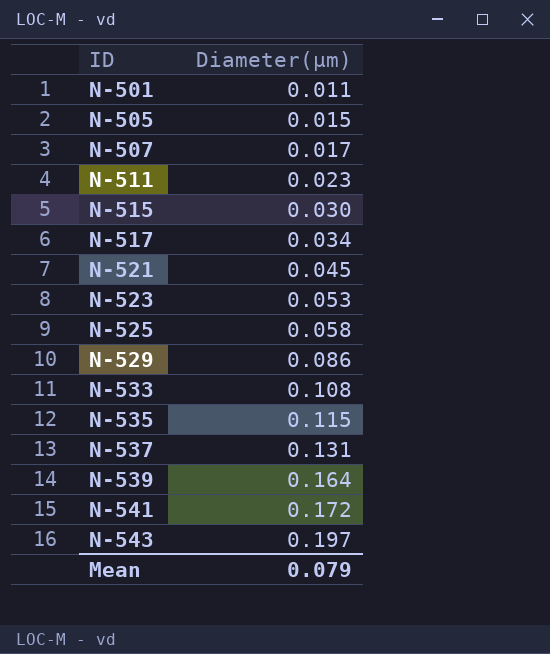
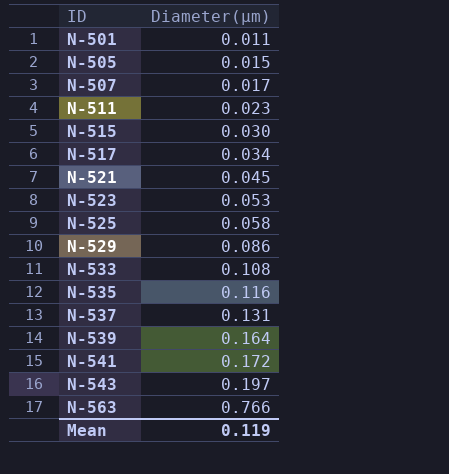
N-535 | Diameter(µm): 0.115 -> 0.116
row N-563: none -> 0.766
Mean | Diameter(µm): 0.079 -> 0.119

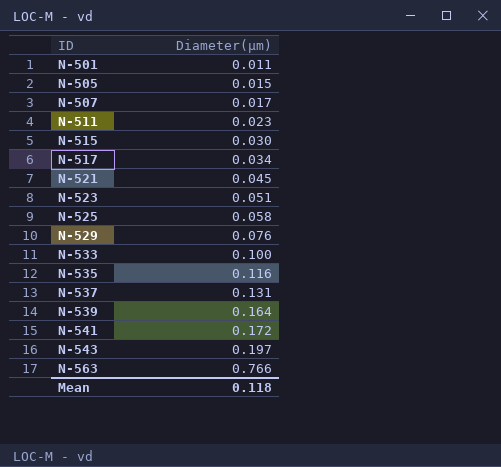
N-523 | Diameter(µm): 0.053 -> 0.051
N-529 | Diameter(µm): 0.086 -> 0.076
N-533 | Diameter(µm): 0.108 -> 0.100
Mean | Diameter(µm): 0.119 -> 0.118

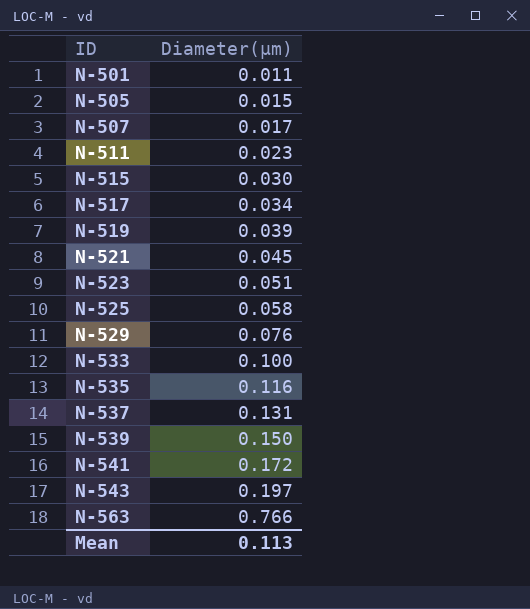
row N-519: none -> 0.039
N-539 | Diameter(µm): 0.164 -> 0.150
Mean | Diameter(µm): 0.118 -> 0.113

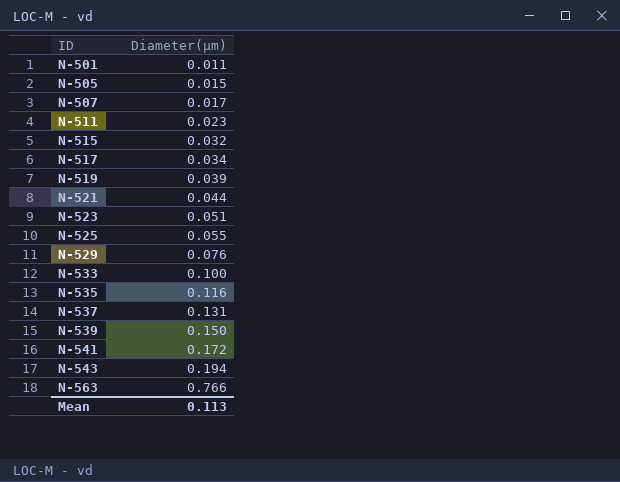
N-515 | Diameter(µm): 0.030 -> 0.032
N-521 | Diameter(µm): 0.045 -> 0.044
N-525 | Diameter(µm): 0.058 -> 0.055
N-543 | Diameter(µm): 0.197 -> 0.194

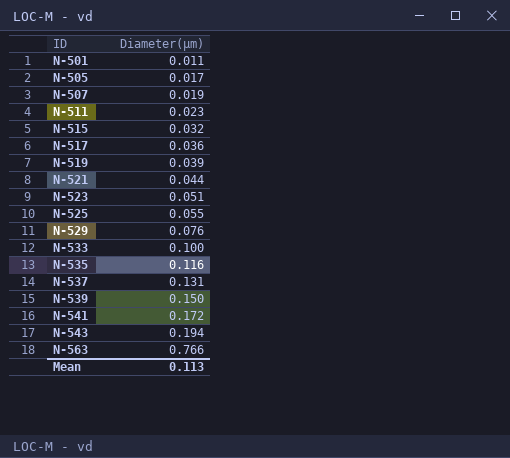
N-505 | Diameter(µm): 0.015 -> 0.017
N-507 | Diameter(µm): 0.017 -> 0.019
N-517 | Diameter(µm): 0.034 -> 0.036

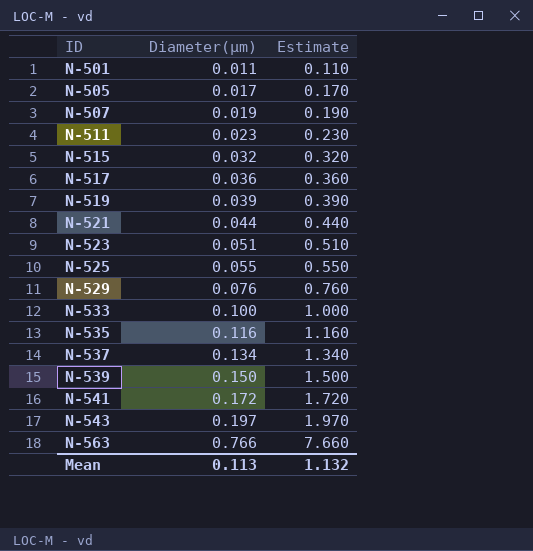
column Estimate | formula: none -> [Diameter(µm)] * 10
N-537 | Diameter(µm): 0.131 -> 0.134
N-543 | Diameter(µm): 0.194 -> 0.197

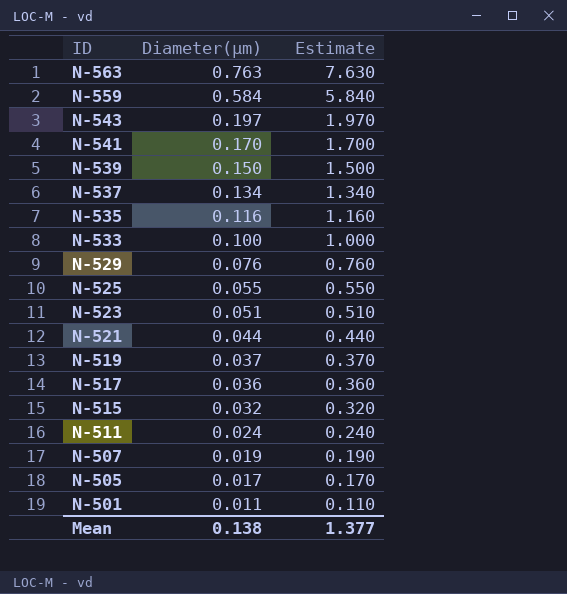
row order: ID ascending -> ID descending
N-563 | Diameter(µm): 0.766 -> 0.763
N-563 | Estimate: 7.660 -> 7.630
row N-559: none -> 0.584 | 5.840
N-541 | Diameter(µm): 0.172 -> 0.170
N-541 | Estimate: 1.720 -> 1.700
N-519 | Diameter(µm): 0.039 -> 0.037
N-519 | Estimate: 0.390 -> 0.370
N-511 | Diameter(µm): 0.023 -> 0.024
N-511 | Estimate: 0.230 -> 0.240
Mean | Diameter(µm): 0.113 -> 0.138
Mean | Estimate: 1.132 -> 1.377

